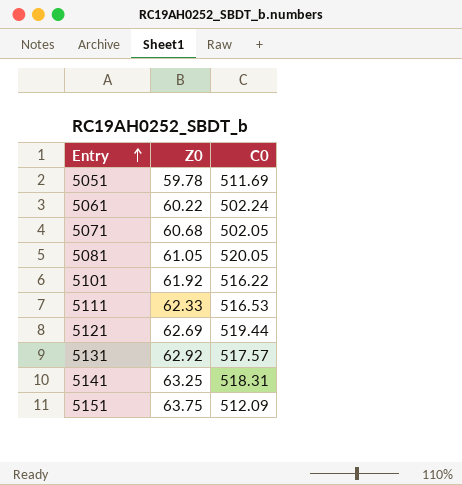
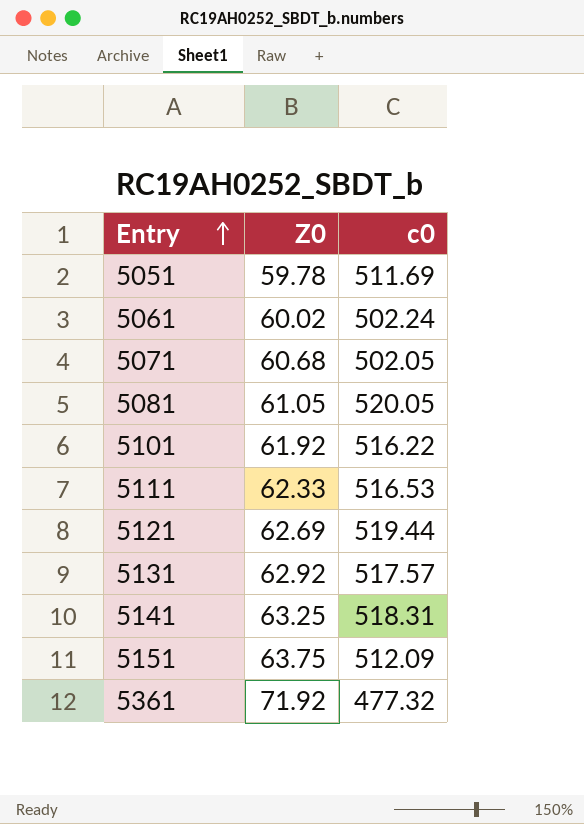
column name: C0 -> c0
5061 | Z0: 60.22 -> 60.02
row 5361: none -> 71.92 | 477.32

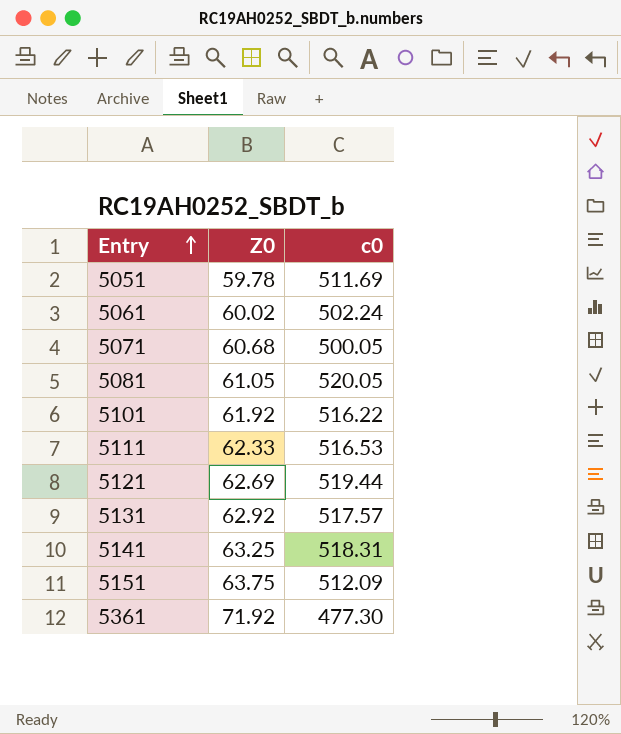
5071 | c0: 502.05 -> 500.05
5361 | c0: 477.32 -> 477.30

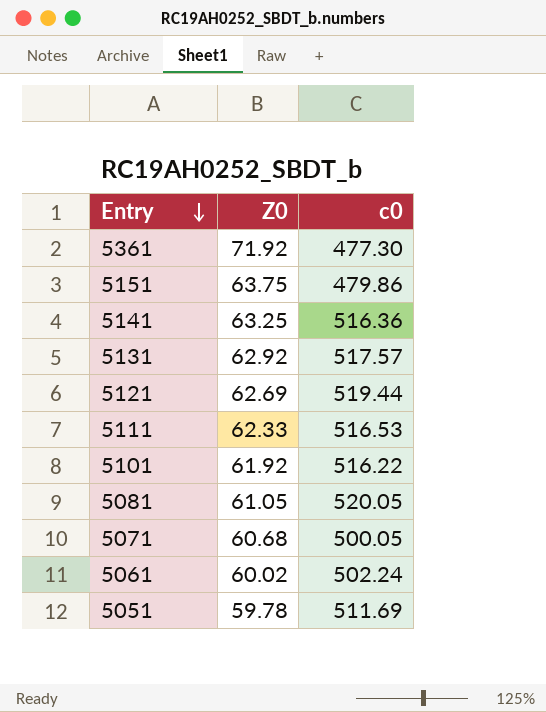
row order: Entry ascending -> Entry descending
5151 | c0: 512.09 -> 479.86
5141 | c0: 518.31 -> 516.36

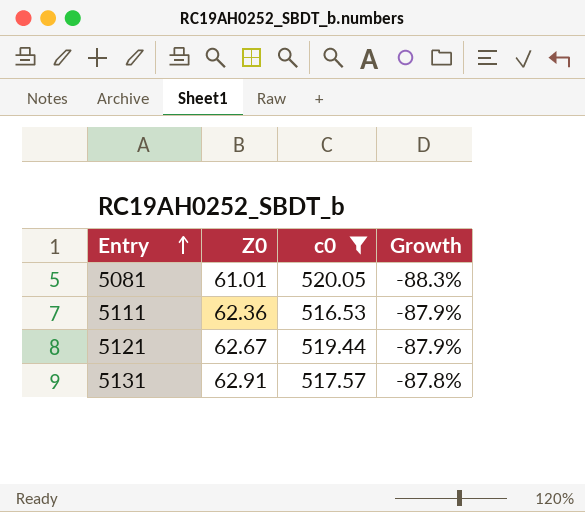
filter: none -> c0 >= 516.53
row order: Entry descending -> Entry ascending
column Growth | formula: none -> ([Z0] - [c0]) / [c0]
5081 | Z0: 61.05 -> 61.01
5111 | Z0: 62.33 -> 62.36
5121 | Z0: 62.69 -> 62.67
5131 | Z0: 62.92 -> 62.91

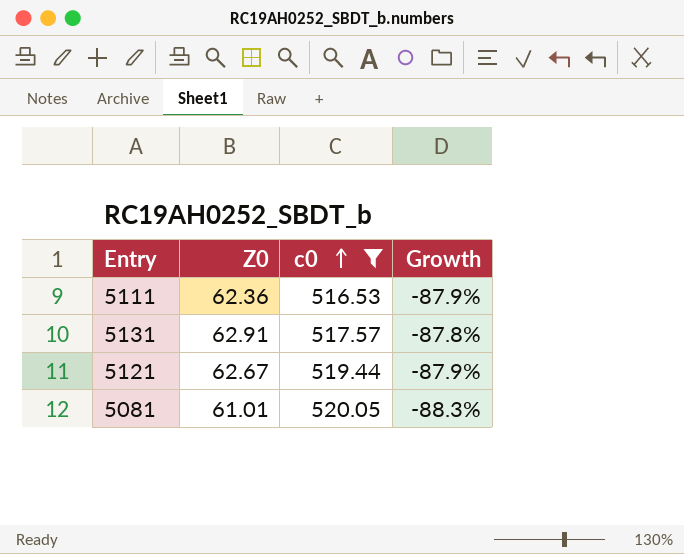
row order: Entry ascending -> c0 ascending

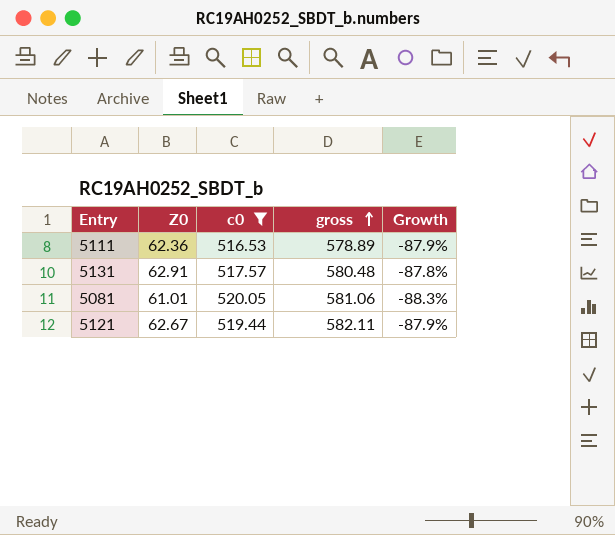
row order: c0 ascending -> gross ascending
column gross | formula: none -> [Z0] + [c0]

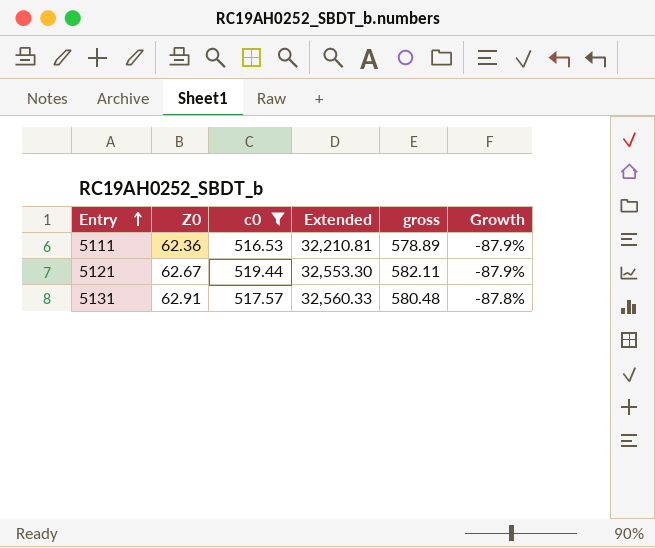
row order: gross ascending -> Entry ascending
column Extended | formula: none -> [Z0] * [c0]
row 5081: 61.01 | 520.05 | 581.06 | -88.3% -> none

